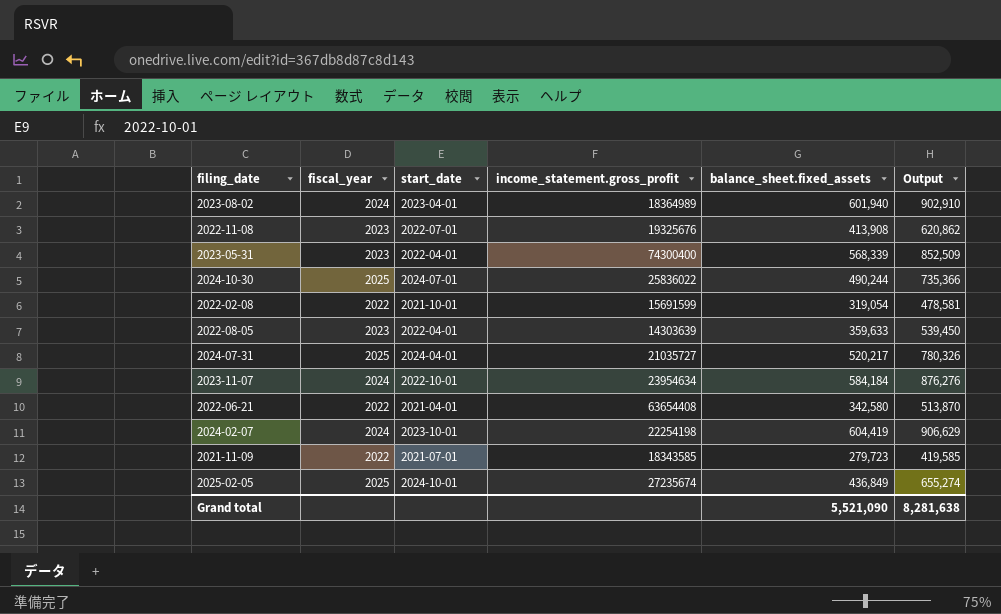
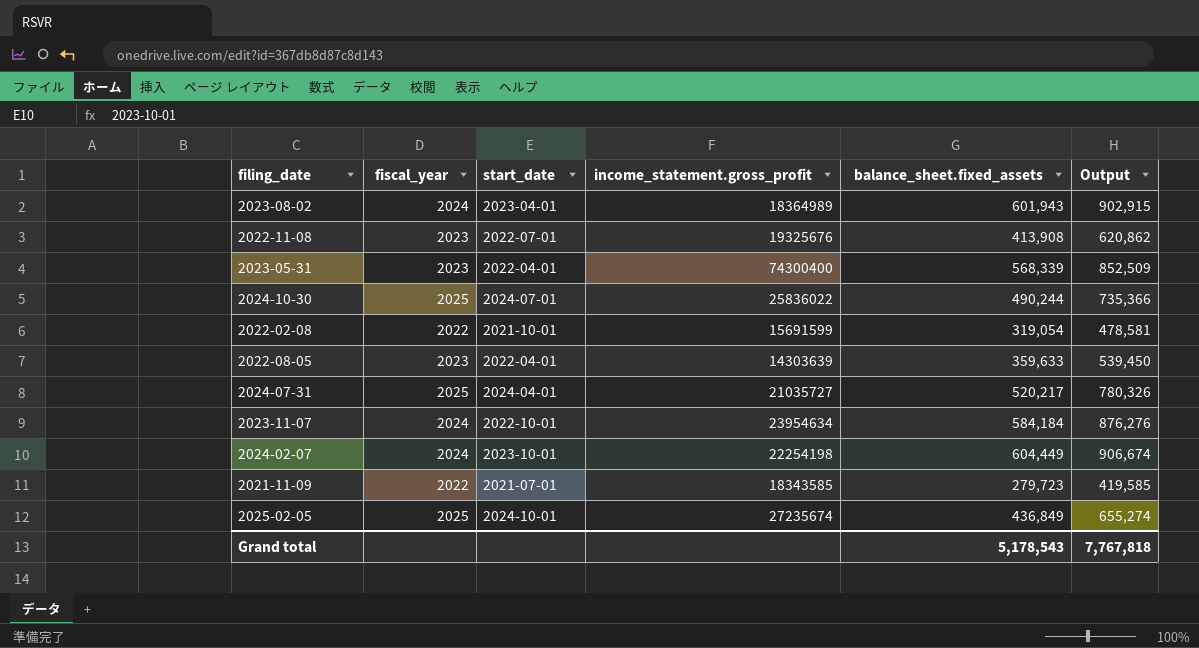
row 2022-06-21: 2022 | 2021-04-01 | 63654408 | 342,580 | 513,870 -> none
2023-08-02 | balance_sheet.fixed_assets: 601,940 -> 601,943
2023-08-02 | Output: 902,910 -> 902,915
2024-02-07 | balance_sheet.fixed_assets: 604,419 -> 604,449
2024-02-07 | Output: 906,629 -> 906,674
Grand total | balance_sheet.fixed_assets: 5,521,090 -> 5,178,543
Grand total | Output: 8,281,638 -> 7,767,818

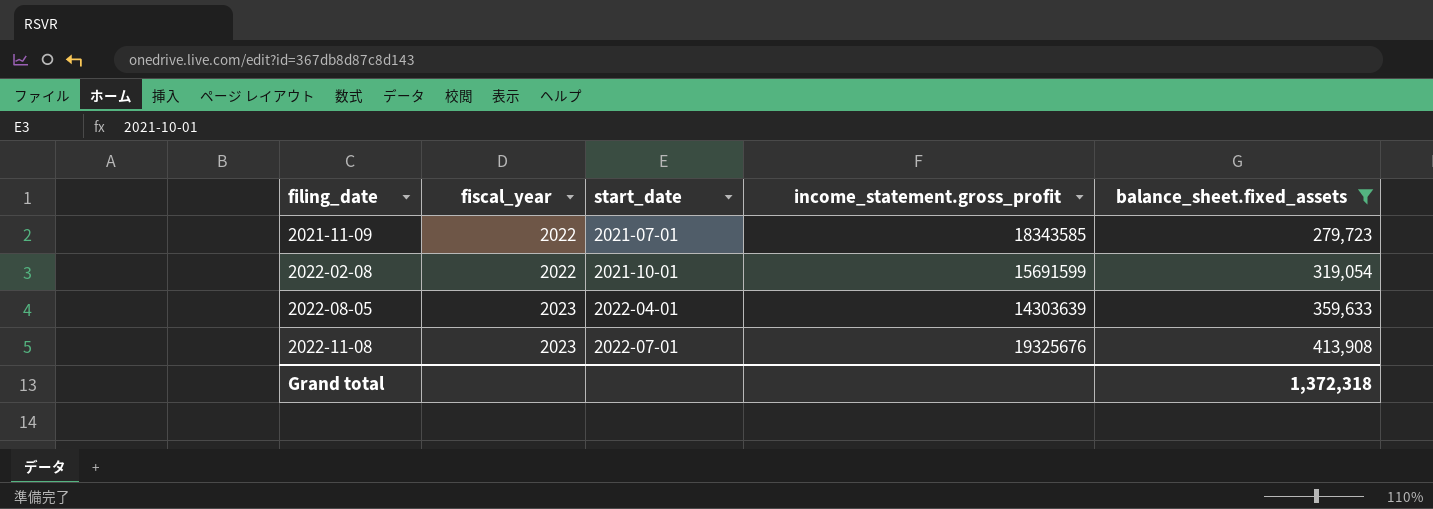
filter: none -> balance_sheet.fixed_assets <= 413,908
row order: none -> filing_date ascending
column Output | formula: [balance_sheet.fixed_assets] * 1.5 -> none
Grand total | balance_sheet.fixed_assets: 5,178,543 -> 1,372,318

